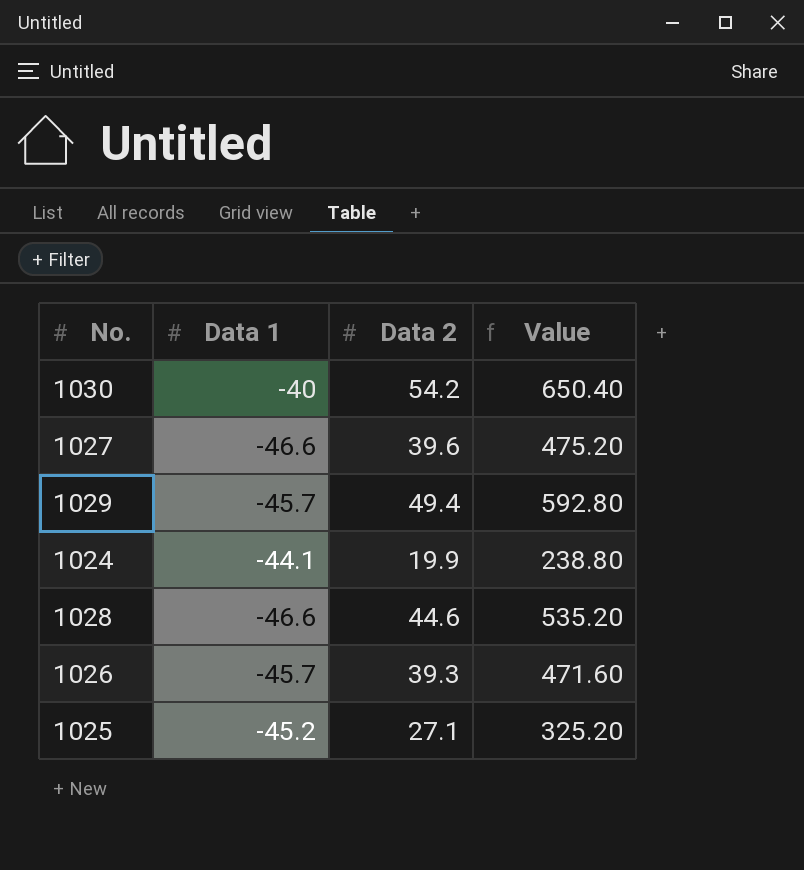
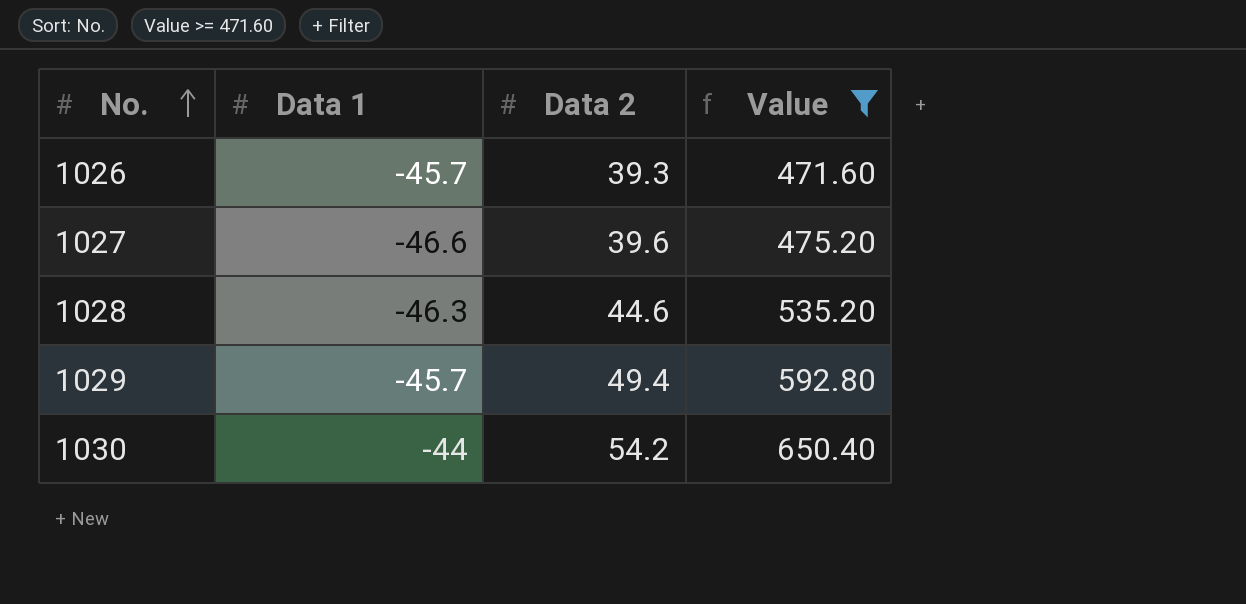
filter: none -> Value >= 471.60
row order: none -> No. ascending
1028 | Data 1: -46.6 -> -46.3
1030 | Data 1: -40 -> -44

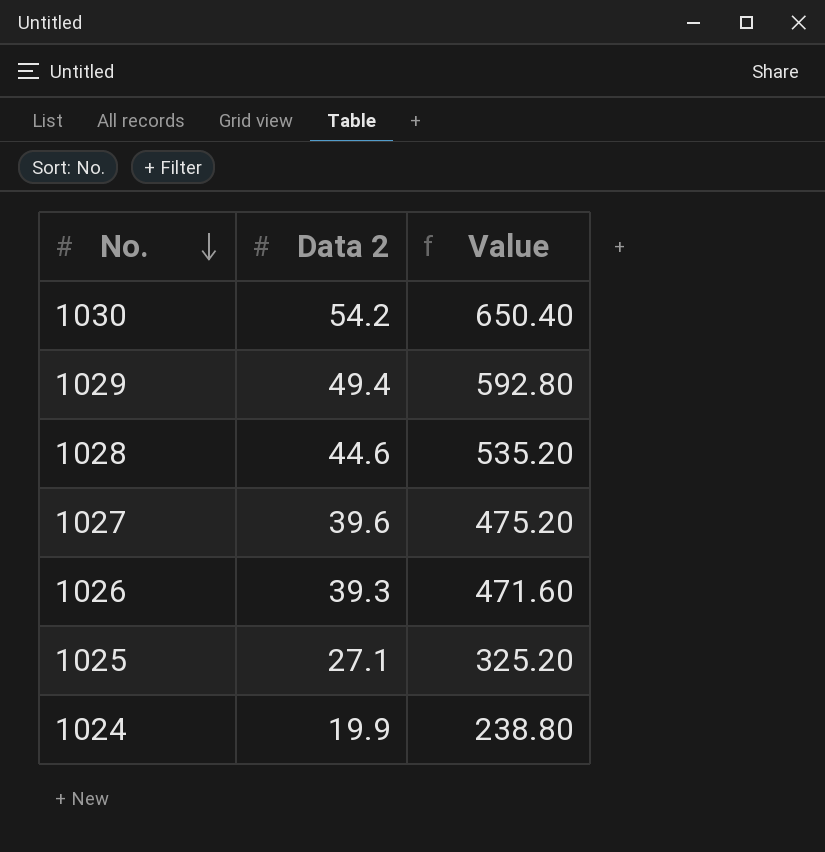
filter: Value >= 471.60 -> none
row order: No. ascending -> No. descending
column Data 1 | position: 2 -> none

